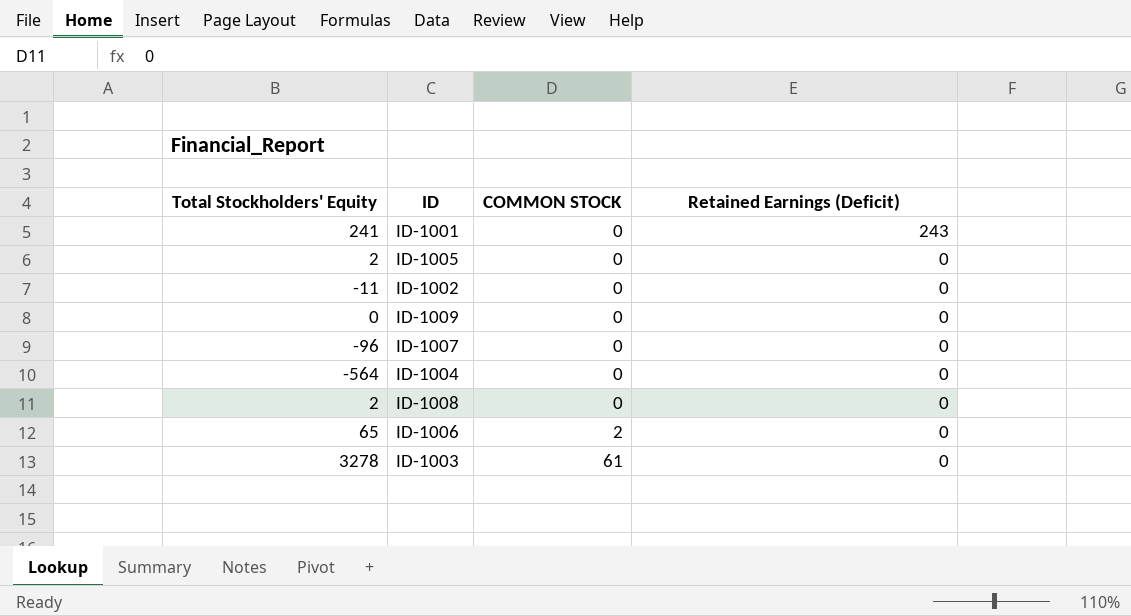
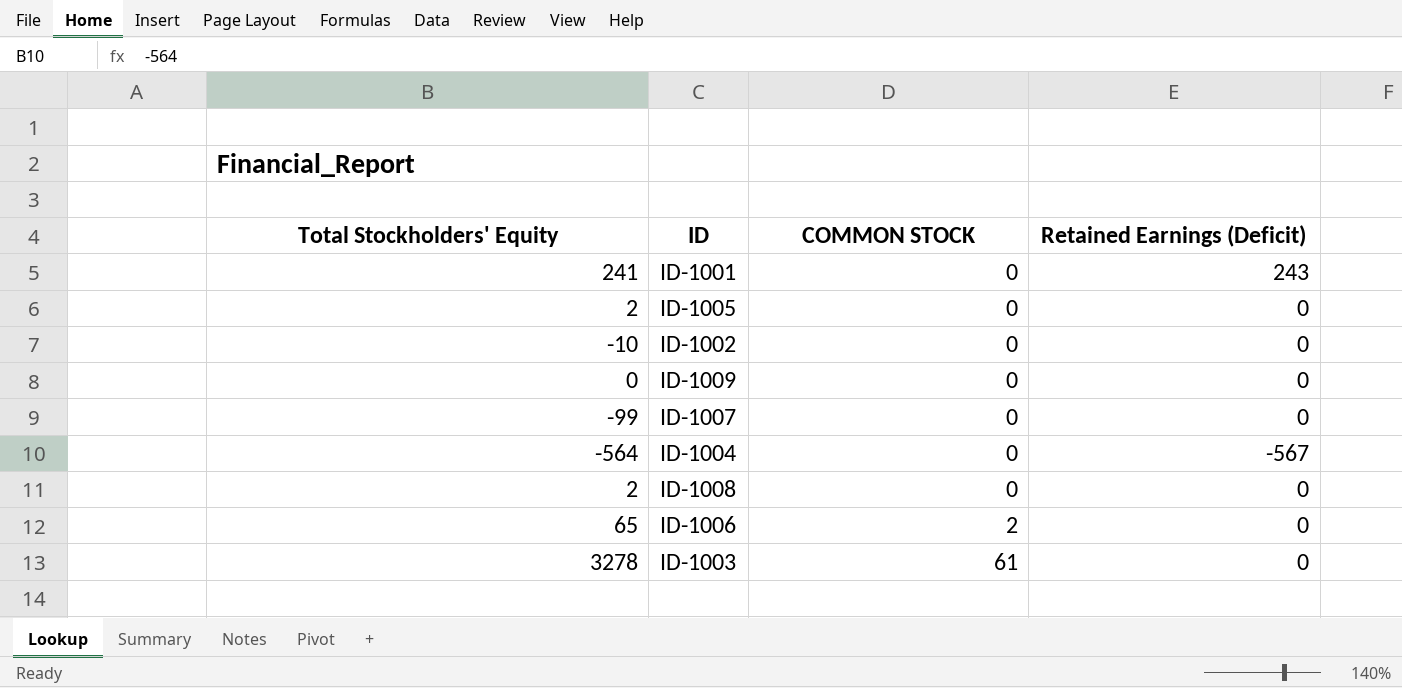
ID-1002 | Total Stockholders' Equity: -11 -> -10
ID-1007 | Total Stockholders' Equity: -96 -> -99
ID-1004 | Retained Earnings (Deficit): 0 -> -567

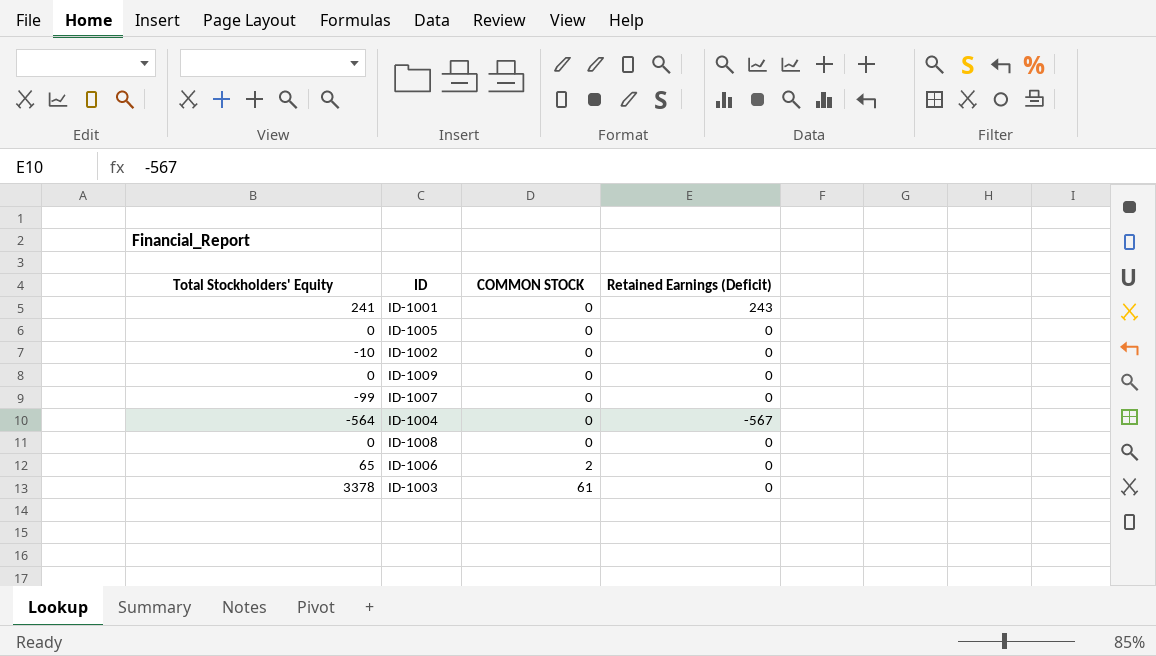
ID-1005 | Total Stockholders' Equity: 2 -> 0
ID-1008 | Total Stockholders' Equity: 2 -> 0
ID-1003 | Total Stockholders' Equity: 3278 -> 3378

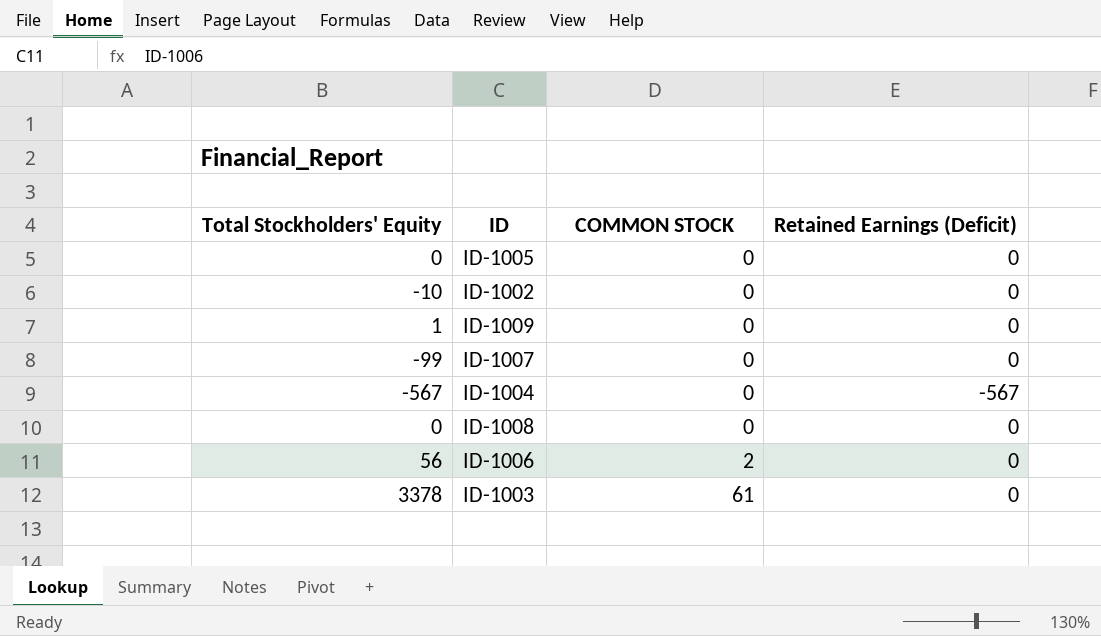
row ID-1001: 241 | 0 | 243 -> none
ID-1009 | Total Stockholders' Equity: 0 -> 1
ID-1004 | Total Stockholders' Equity: -564 -> -567
ID-1006 | Total Stockholders' Equity: 65 -> 56

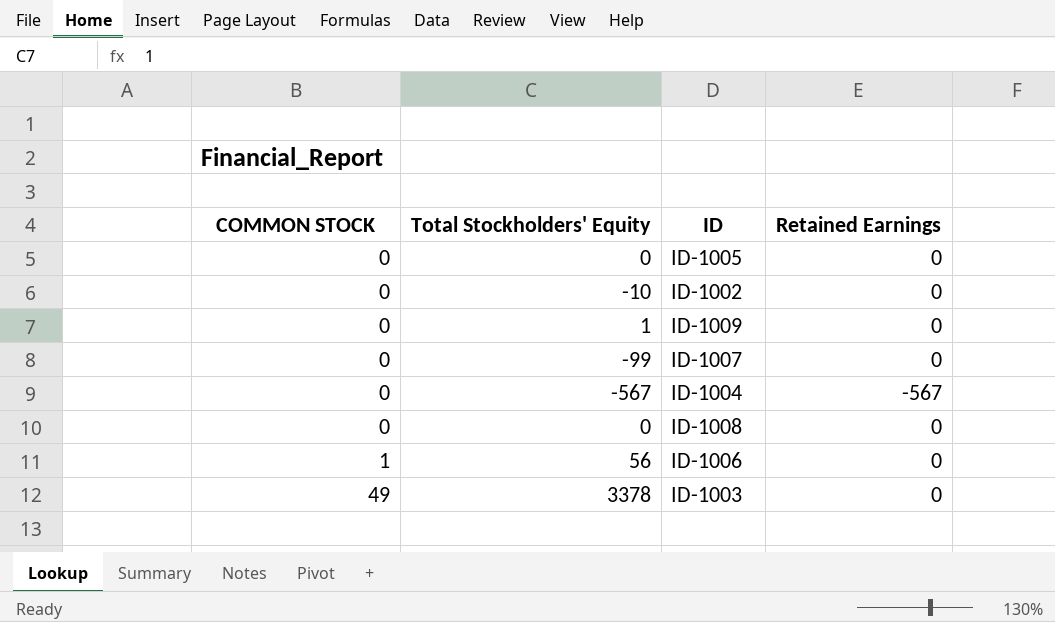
column COMMON STOCK | position: 3 -> 1
column name: Retained Earnings (Deficit) -> Retained Earnings
ID-1006 | COMMON STOCK: 2 -> 1
ID-1003 | COMMON STOCK: 61 -> 49

